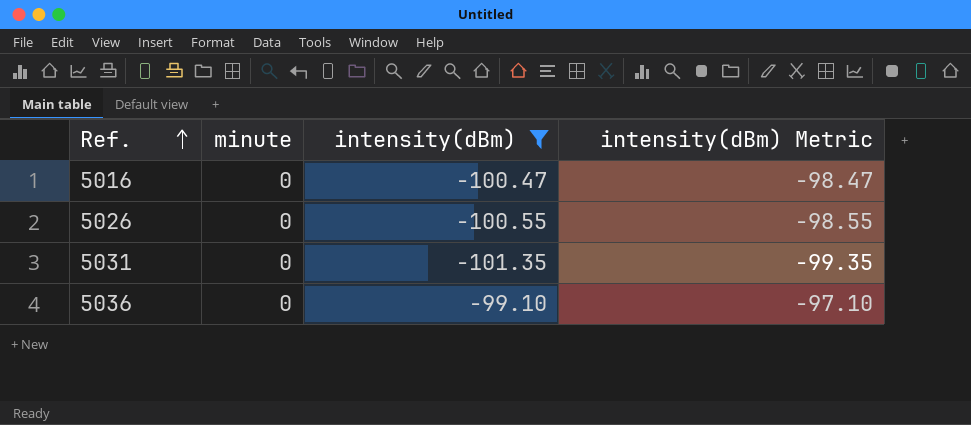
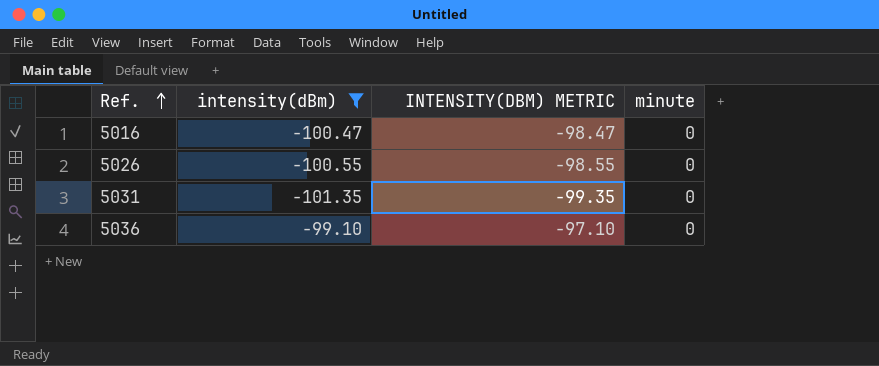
column name: intensity(dBm) Metric -> INTENSITY(DBM) METRIC
column minute | position: 2 -> 4

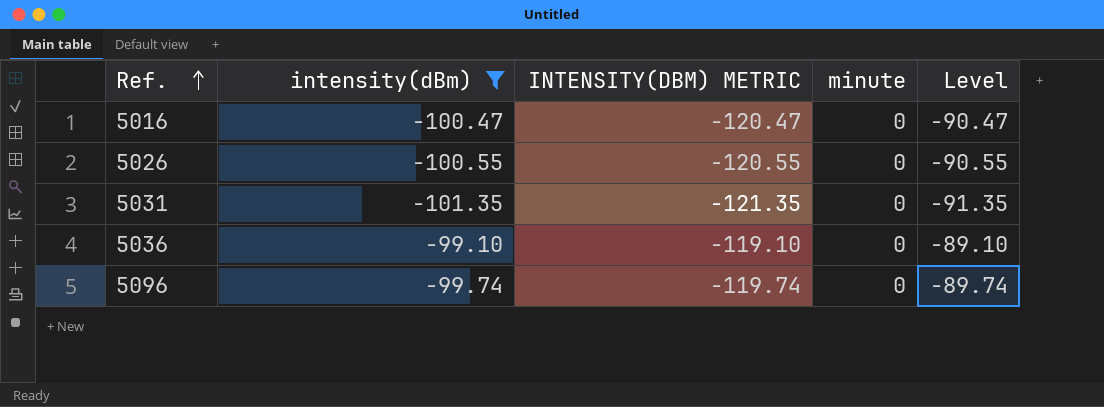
column INTENSITY(DBM) METRIC | formula: [intensity(dBm)] + 2 -> [intensity(dBm)] - 20
column Level | formula: none -> [intensity(dBm)] + 10
row 5096: none -> -99.74 | -119.74 | 0 | -89.74

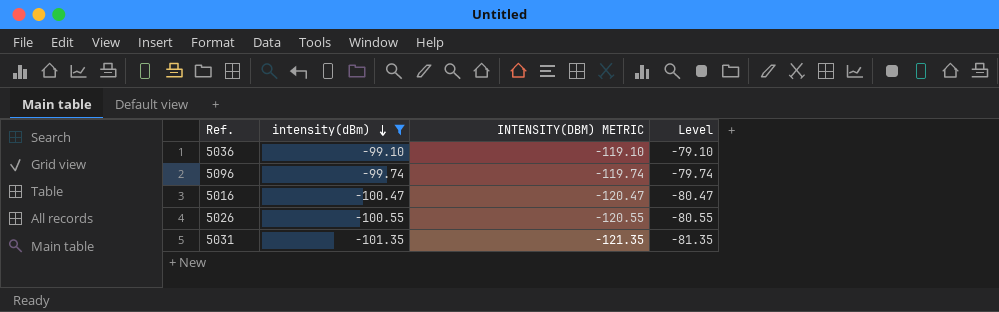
row order: Ref. ascending -> intensity(dBm) descending
column minute | position: 4 -> none
column Level | formula: [intensity(dBm)] + 10 -> [intensity(dBm)] + 20

